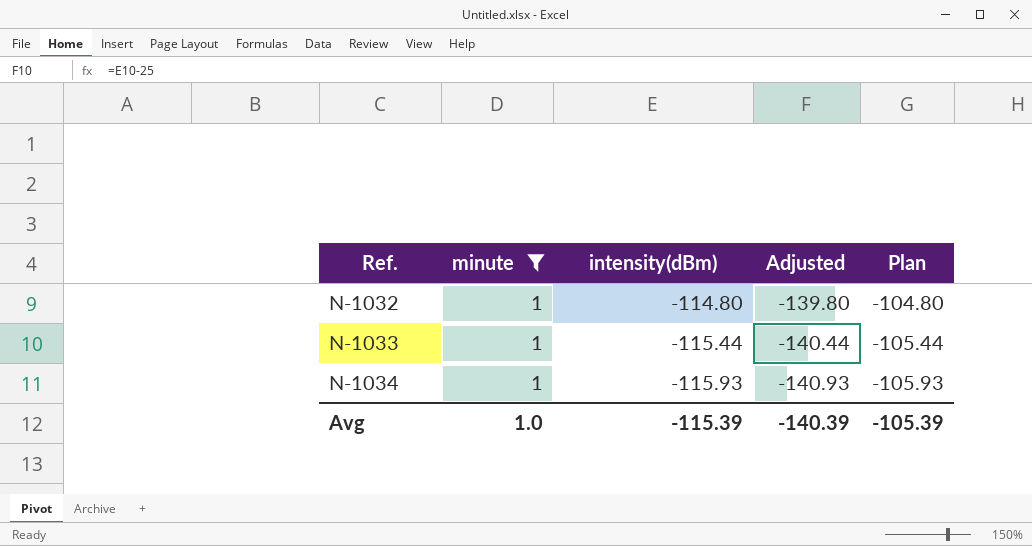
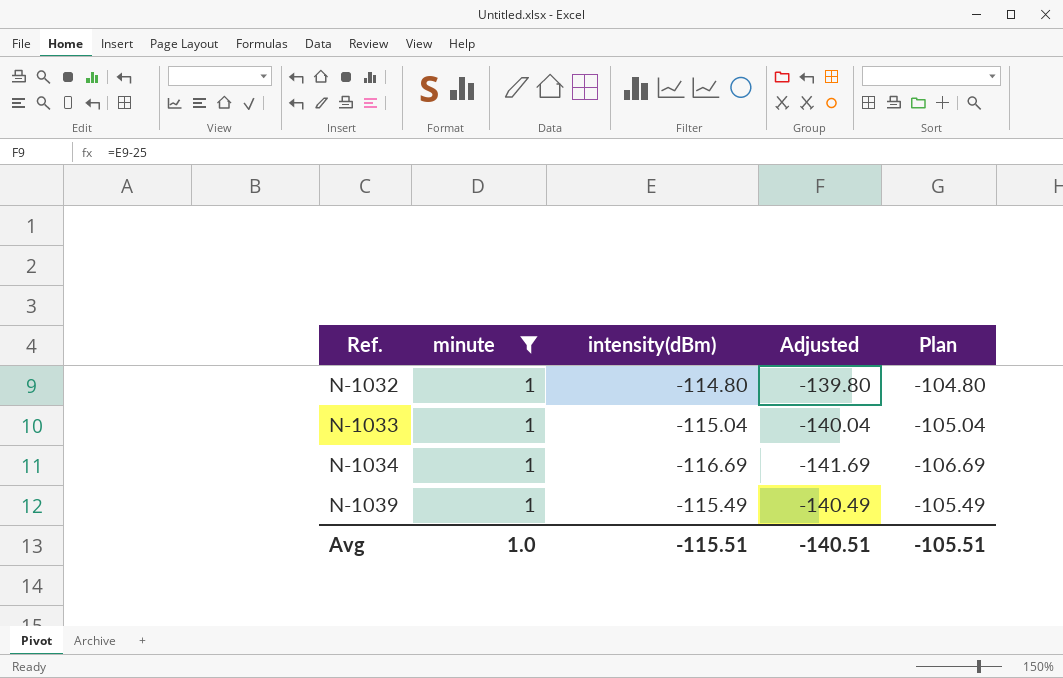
N-1033 | intensity(dBm): -115.44 -> -115.04
N-1033 | Adjusted: -140.44 -> -140.04
N-1033 | Plan: -105.44 -> -105.04
N-1034 | intensity(dBm): -115.93 -> -116.69
N-1034 | Adjusted: -140.93 -> -141.69
N-1034 | Plan: -105.93 -> -106.69
row N-1039: none -> 1 | -115.49 | -140.49 | -105.49
Avg | intensity(dBm): -115.39 -> -115.51
Avg | Adjusted: -140.39 -> -140.51
Avg | Plan: -105.39 -> -105.51

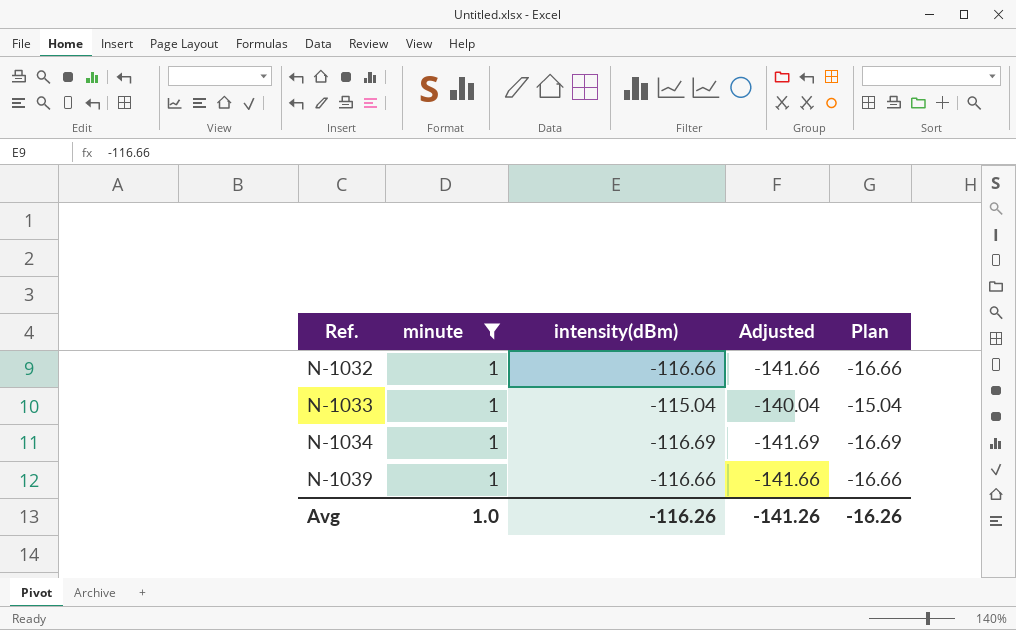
column Plan | formula: [intensity(dBm)] + 10 -> [intensity(dBm)] + 100
N-1032 | intensity(dBm): -114.80 -> -116.66
N-1032 | Adjusted: -139.80 -> -141.66
N-1039 | intensity(dBm): -115.49 -> -116.66
N-1039 | Adjusted: -140.49 -> -141.66
Avg | intensity(dBm): -115.51 -> -116.26
Avg | Adjusted: -140.51 -> -141.26
Avg | Plan: -105.51 -> -16.26

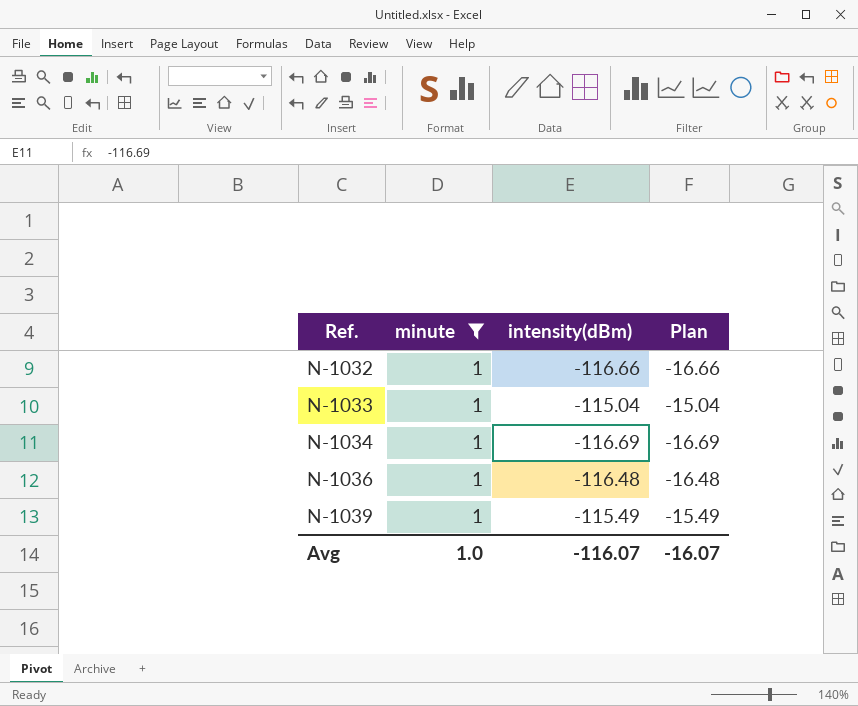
column Adjusted | formula: [intensity(dBm)] - 25 -> none
row N-1036: none -> 1 | -116.48 | -16.48
N-1039 | intensity(dBm): -116.66 -> -115.49
N-1039 | Plan: -16.66 -> -15.49
Avg | intensity(dBm): -116.26 -> -116.07
Avg | Plan: -16.26 -> -16.07

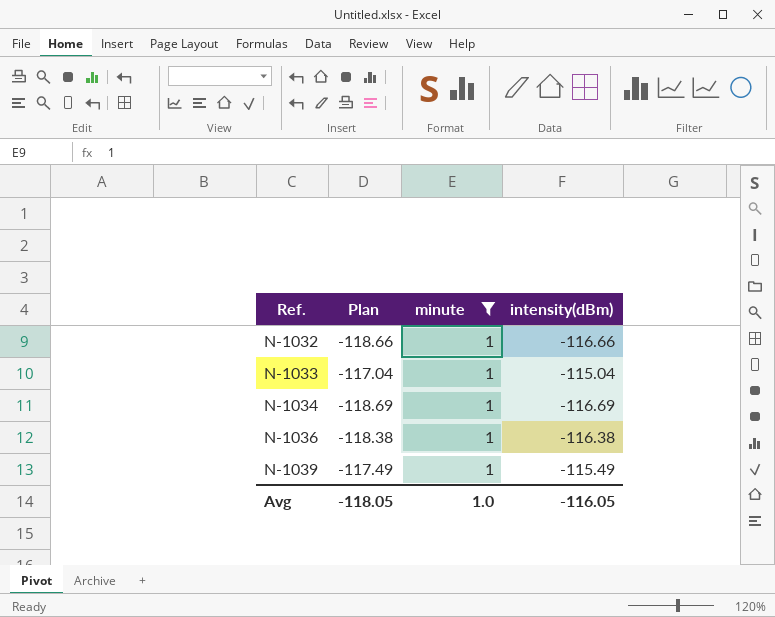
column Plan | formula: [intensity(dBm)] + 100 -> [intensity(dBm)] - 2
column Plan | position: 4 -> 2
N-1036 | intensity(dBm): -116.48 -> -116.38
Avg | Plan: -16.07 -> -118.05
Avg | intensity(dBm): -116.07 -> -116.05

